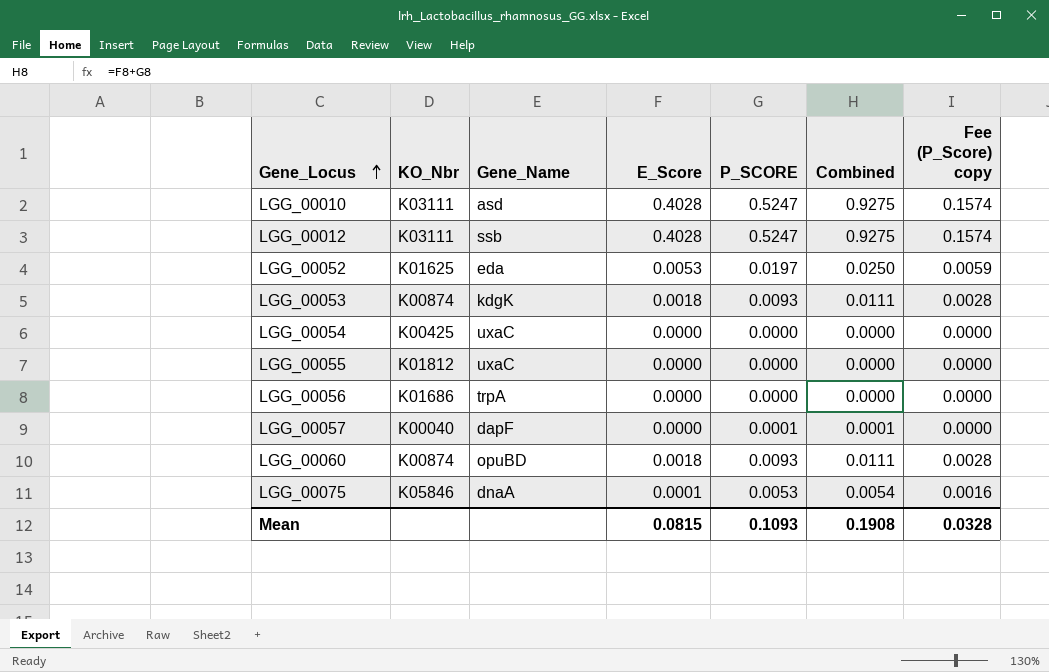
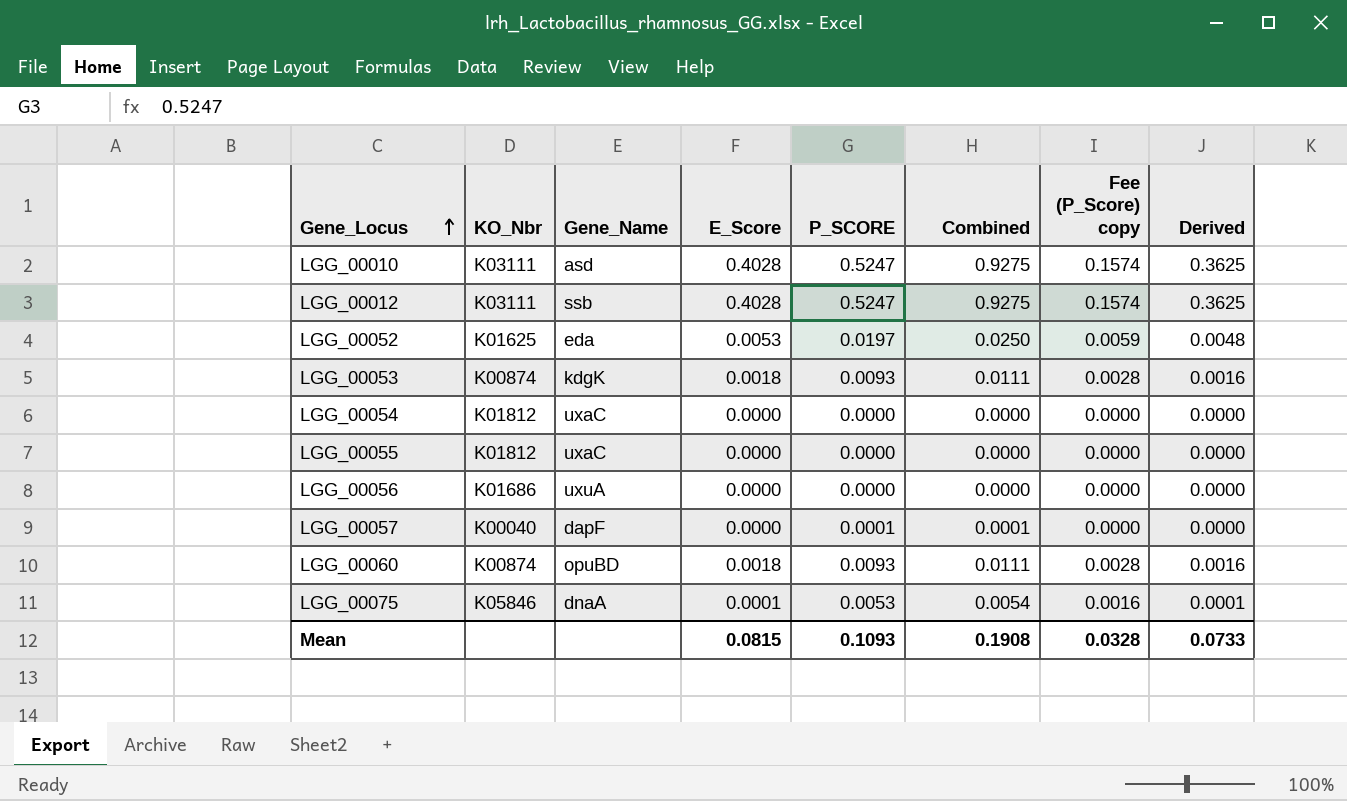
column Derived | formula: none -> [E_Score] * 0.9
LGG_00054 | KO_Nbr: K00425 -> K01812
LGG_00056 | Gene_Name: trpA -> uxuA

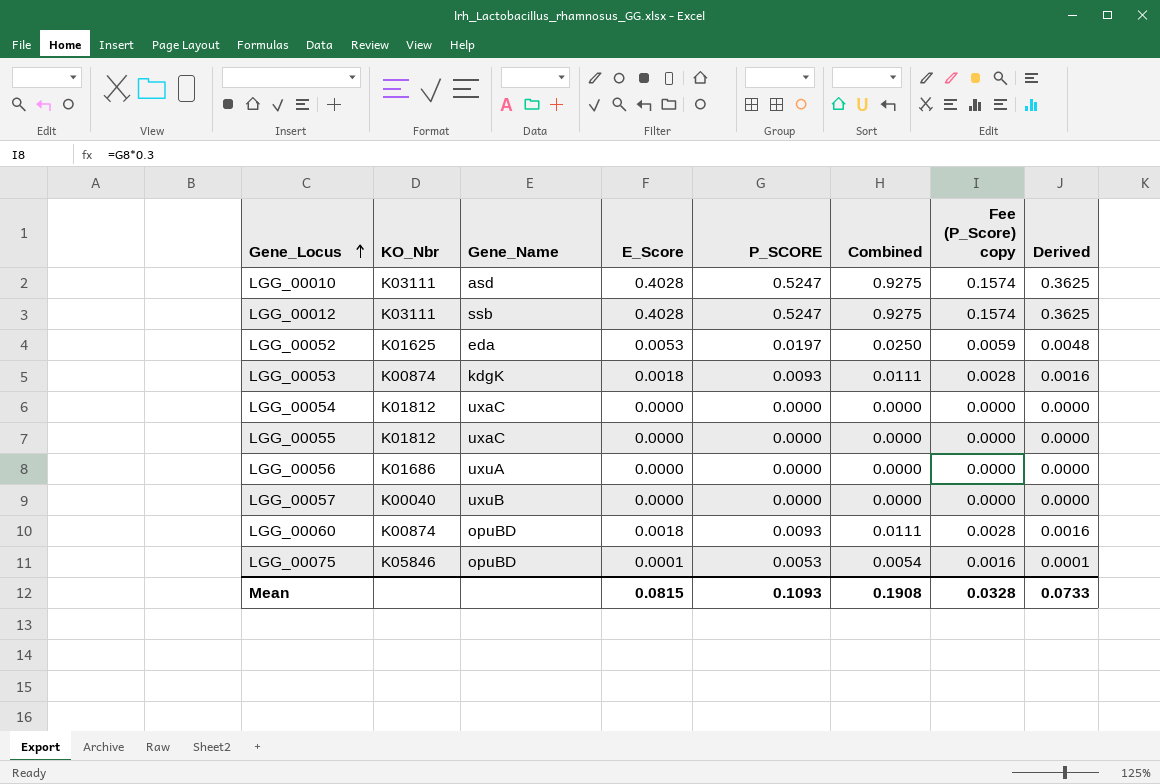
LGG_00057 | Gene_Name: dapF -> uxuB
LGG_00057 | P_SCORE: 0.0001 -> 0.0000
LGG_00057 | Combined: 0.0001 -> 0.0000
LGG_00075 | Gene_Name: dnaA -> opuBD

